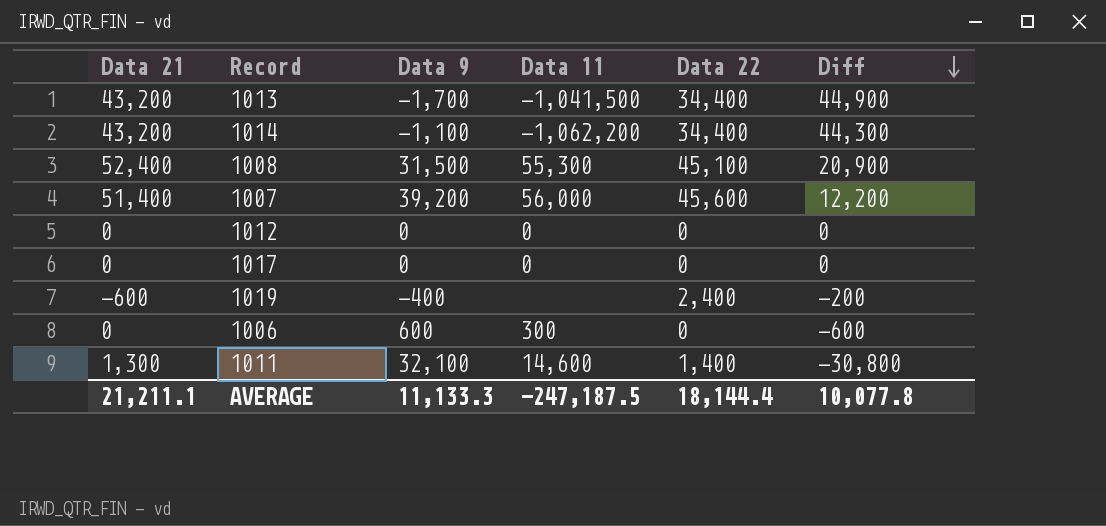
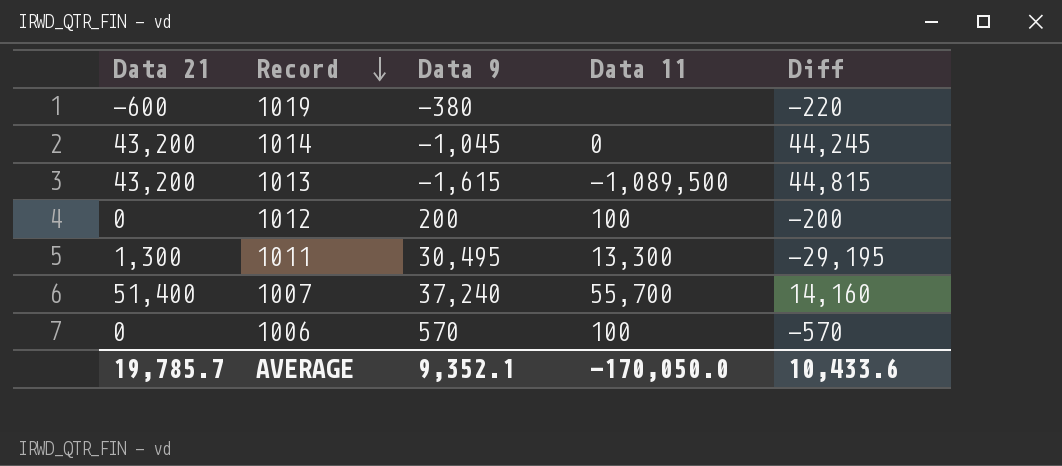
row order: Diff descending -> Record descending
column Data 22 | position: 5 -> none
row 1008: 52,400 | 31,500 | 55,300 | 45,100 | 20,900 -> none
row 1017: 0 | 0 | 0 | 0 | 0 -> none
1019 | Data 9: -400 -> -380
1019 | Diff: -200 -> -220
1014 | Data 9: -1,100 -> -1,045
1014 | Data 11: -1,062,200 -> 0
1014 | Diff: 44,300 -> 44,245
1013 | Data 9: -1,700 -> -1,615
1013 | Data 11: -1,041,500 -> -1,089,500
1013 | Diff: 44,900 -> 44,815
1012 | Data 9: 0 -> 200
1012 | Data 11: 0 -> 100
1012 | Diff: 0 -> -200
1011 | Data 9: 32,100 -> 30,495
1011 | Data 11: 14,600 -> 13,300
1011 | Diff: -30,800 -> -29,195
1007 | Data 9: 39,200 -> 37,240
1007 | Data 11: 56,000 -> 55,700
1007 | Diff: 12,200 -> 14,160
1006 | Data 9: 600 -> 570
1006 | Data 11: 300 -> 100
1006 | Diff: -600 -> -570
AVERAGE | Data 21: 21,211.1 -> 19,785.7
AVERAGE | Data 9: 11,133.3 -> 9,352.1
AVERAGE | Data 11: -247,187.5 -> -170,050.0
AVERAGE | Diff: 10,077.8 -> 10,433.6

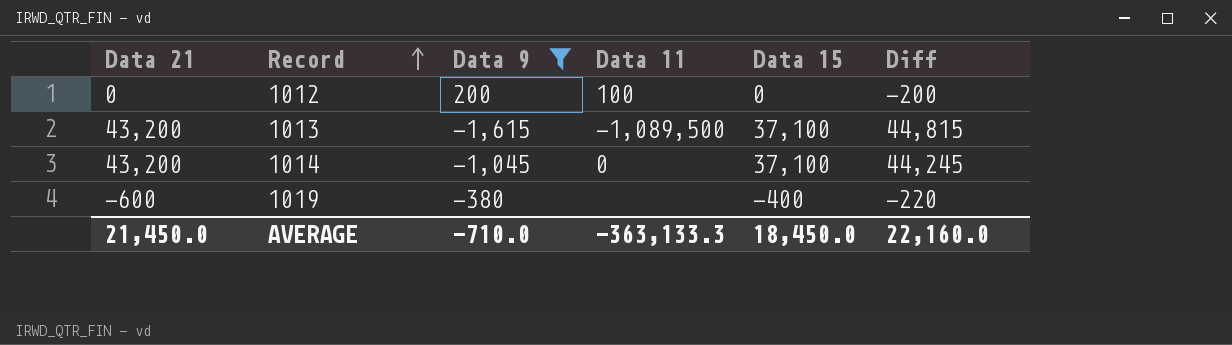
filter: none -> Data 9 <= 200
row order: Record descending -> Record ascending
column Data 15 | position: none -> 5
AVERAGE | Data 21: 19,785.7 -> 21,450.0
AVERAGE | Data 9: 9,352.1 -> -710.0
AVERAGE | Data 11: -170,050.0 -> -363,133.3
AVERAGE | Diff: 10,433.6 -> 22,160.0

